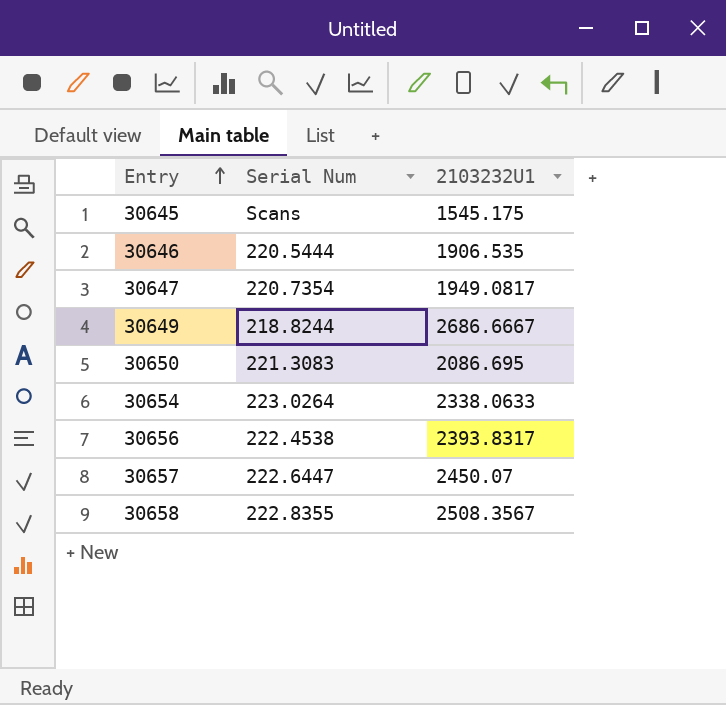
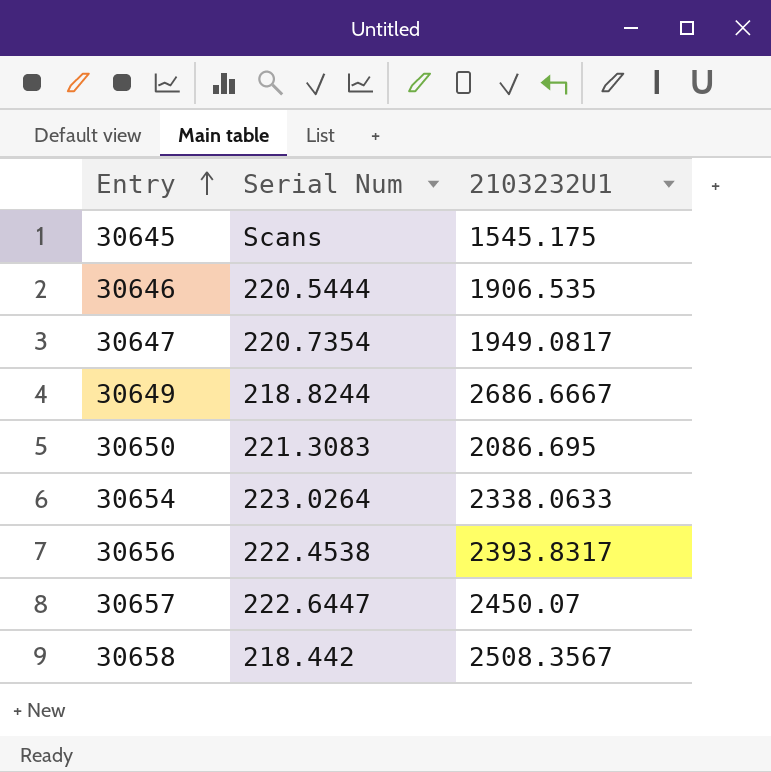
30658 | Serial Num: 222.8355 -> 218.442

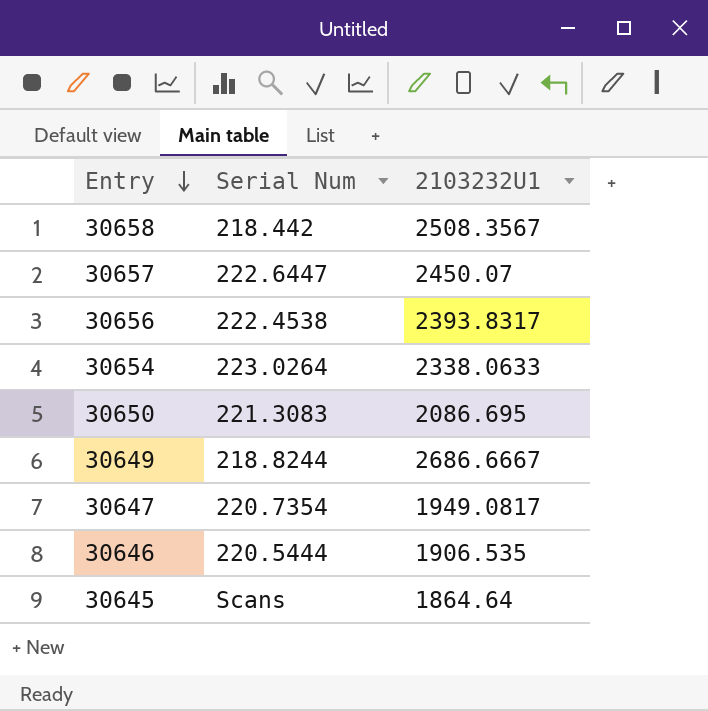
row order: Entry ascending -> Entry descending
30645 | 2103232U1: 1545.175 -> 1864.64

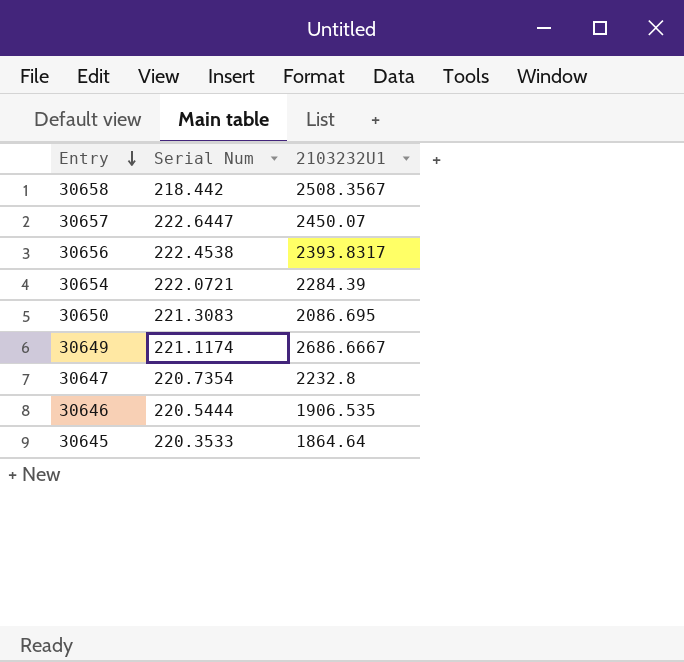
30654 | Serial Num: 223.0264 -> 222.0721
30654 | 2103232U1: 2338.0633 -> 2284.39
30649 | Serial Num: 218.8244 -> 221.1174
30647 | 2103232U1: 1949.0817 -> 2232.8
30645 | Serial Num: Scans -> 220.3533

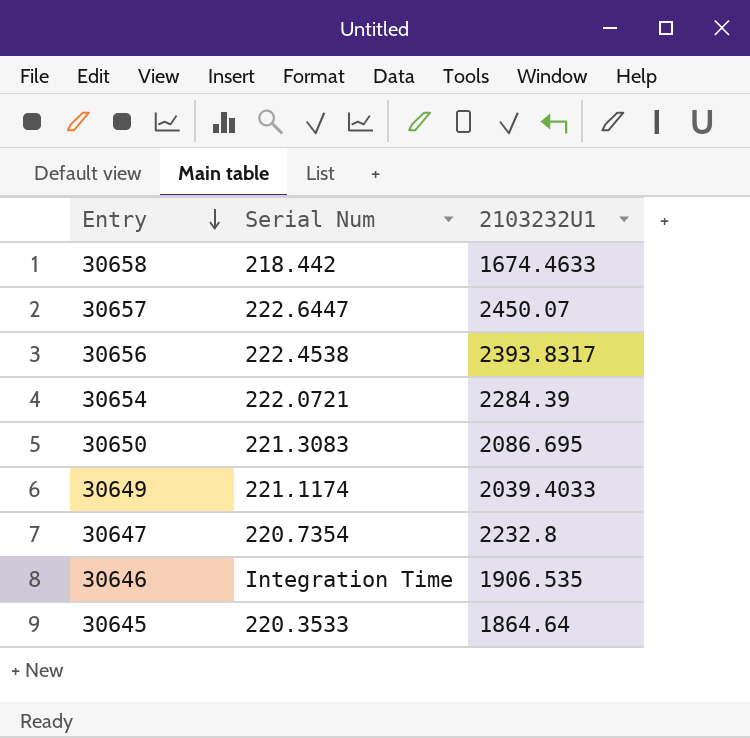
30658 | 2103232U1: 2508.3567 -> 1674.4633
30649 | 2103232U1: 2686.6667 -> 2039.4033
30646 | Serial Num: 220.5444 -> Integration Time

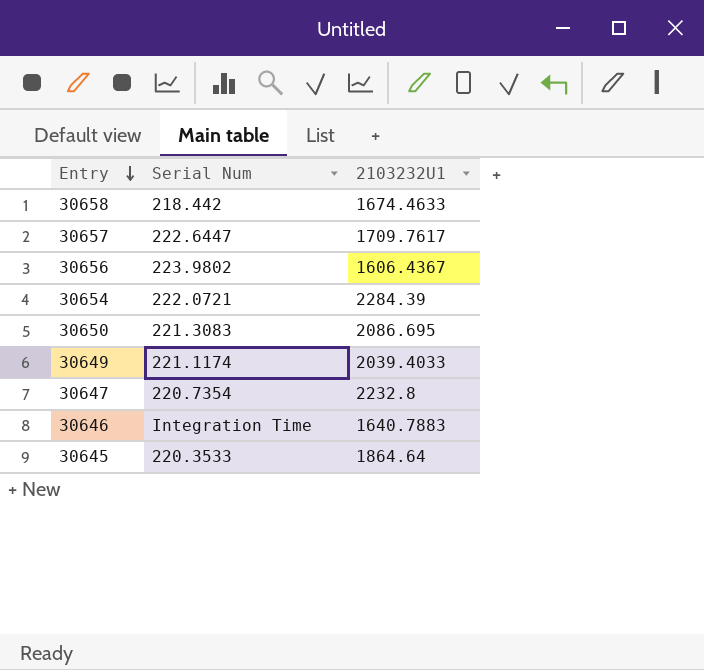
30657 | 2103232U1: 2450.07 -> 1709.7617
30656 | Serial Num: 222.4538 -> 223.9802
30656 | 2103232U1: 2393.8317 -> 1606.4367
30646 | 2103232U1: 1906.535 -> 1640.7883

